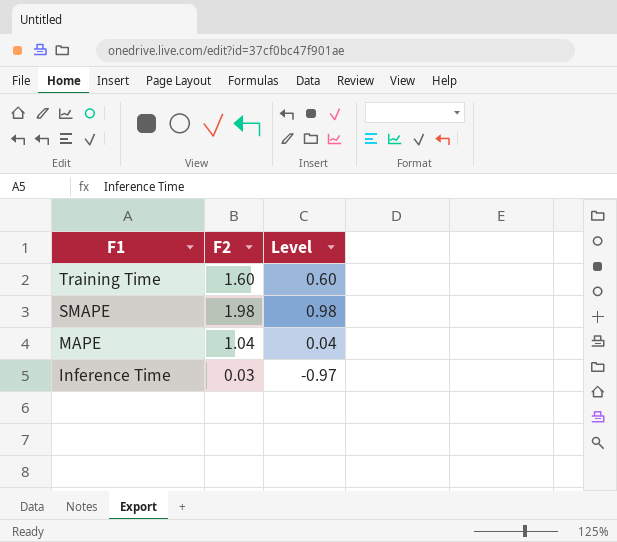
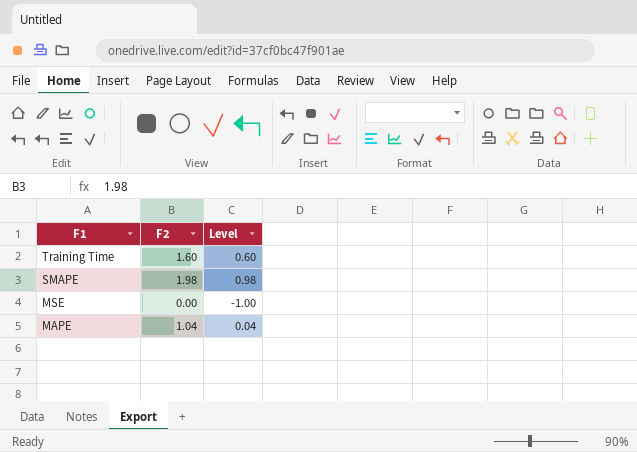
row Inference Time: 0.03 | -0.97 -> none
row MSE: none -> 0.00 | -1.00

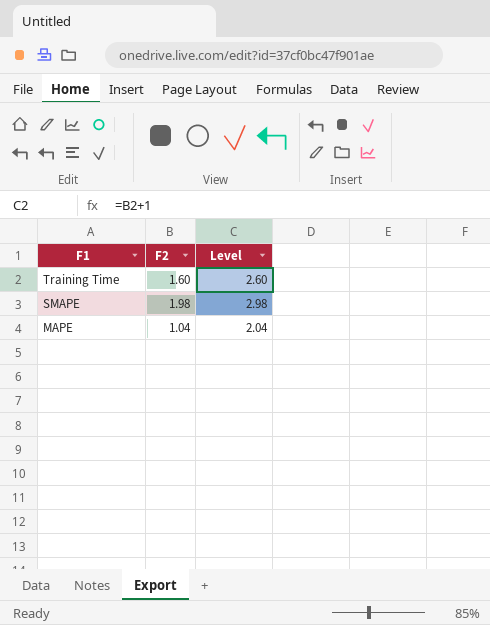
column Level | formula: [F2] - 1 -> [F2] + 1
row MSE: 0.00 | -1.00 -> none

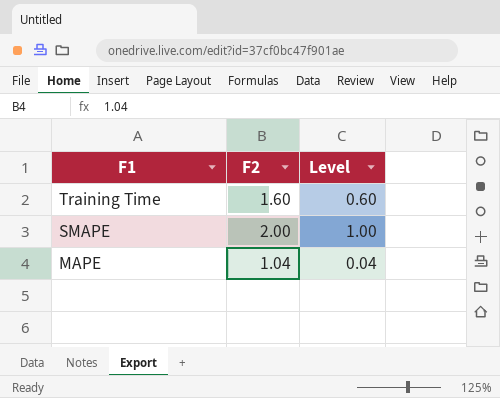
column Level | formula: [F2] + 1 -> [F2] - 1
SMAPE | F2: 1.98 -> 2.00

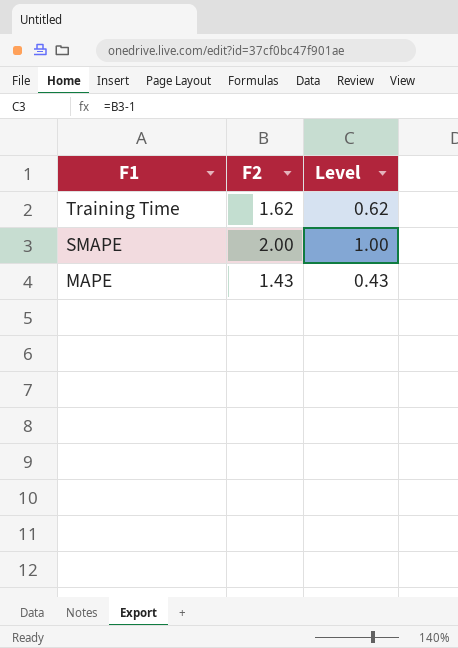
Training Time | F2: 1.60 -> 1.62
Training Time | Level: 0.60 -> 0.62
MAPE | F2: 1.04 -> 1.43
MAPE | Level: 0.04 -> 0.43

